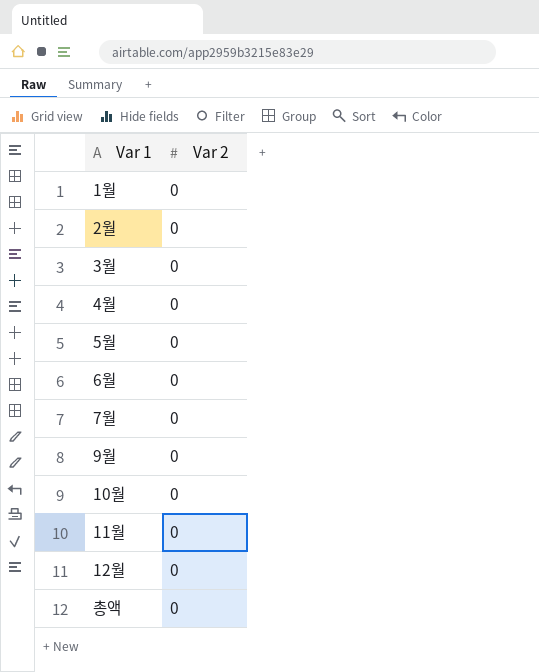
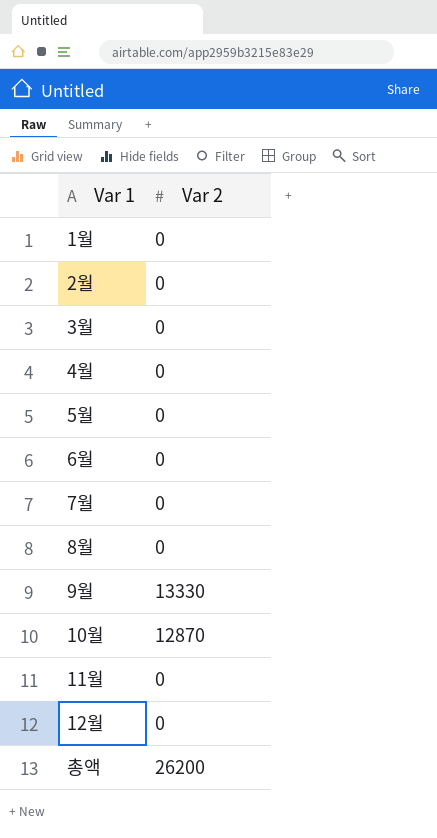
row 8월: none -> 0
9월 | Var 2: 0 -> 13330
10월 | Var 2: 0 -> 12870
총액 | Var 2: 0 -> 26200

